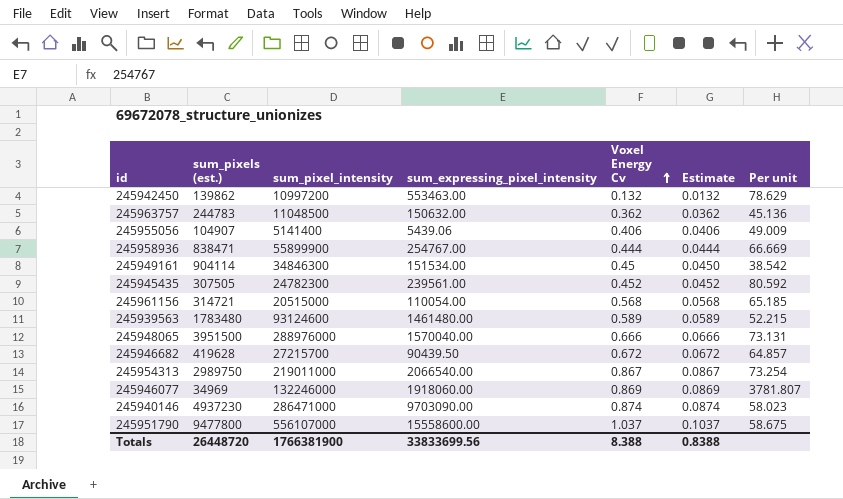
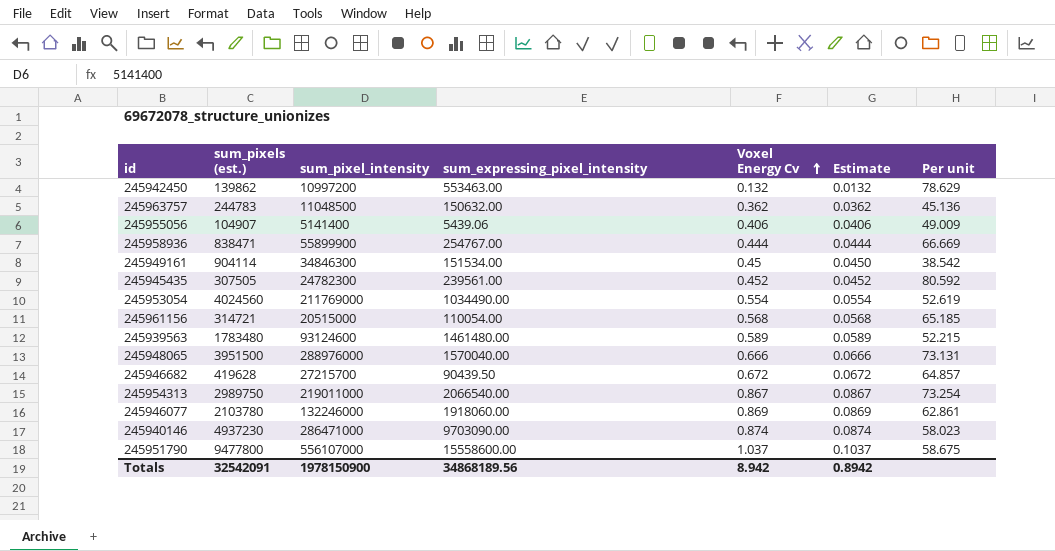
row 245953054: none -> 4024560 | 211769000 | 1034490.00 | 0.554 | 0.0554 | 52.619
245946077 | sum_pixels (est.): 34969 -> 2103780
245946077 | Per unit: 3781.807 -> 62.861
Totals | sum_pixels (est.): 26448720 -> 32542091
Totals | sum_pixel_intensity: 1766381900 -> 1978150900
Totals | sum_expressing_pixel_intensity: 33833699.56 -> 34868189.56
Totals | Voxel Energy Cv: 8.388 -> 8.942
Totals | Estimate: 0.8388 -> 0.8942

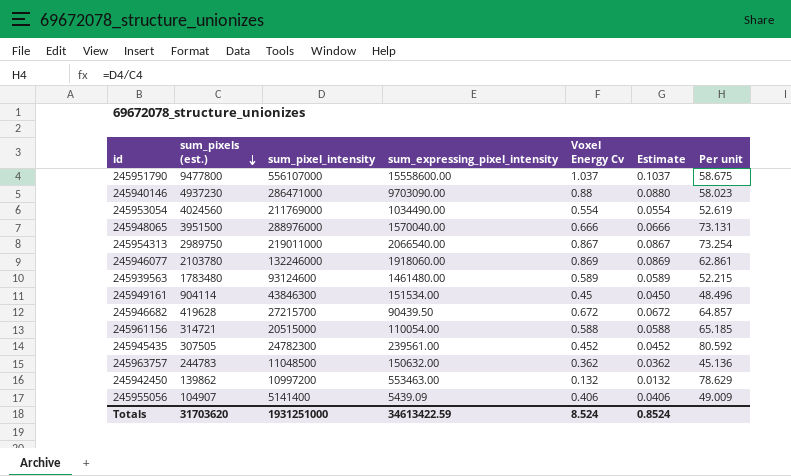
row order: Voxel Energy Cv ascending -> sum_pixels (est.) descending
row 245958936: 838471 | 55899900 | 254767.00 | 0.444 | 0.0444 | 66.669 -> none
245940146 | Voxel Energy Cv: 0.874 -> 0.88
245940146 | Estimate: 0.0874 -> 0.0880
245949161 | sum_pixel_intensity: 34846300 -> 43846300
245949161 | Per unit: 38.542 -> 48.496
245961156 | Voxel Energy Cv: 0.568 -> 0.588
245961156 | Estimate: 0.0568 -> 0.0588
245955056 | sum_expressing_pixel_intensity: 5439.06 -> 5439.09
Totals | sum_pixels (est.): 32542091 -> 31703620
Totals | sum_pixel_intensity: 1978150900 -> 1931251000
Totals | sum_expressing_pixel_intensity: 34868189.56 -> 34613422.59
Totals | Voxel Energy Cv: 8.942 -> 8.524
Totals | Estimate: 0.8942 -> 0.8524

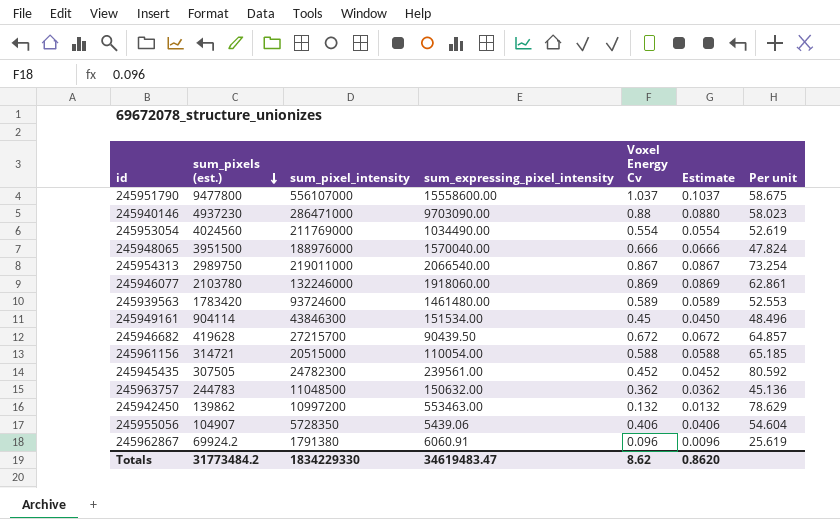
245948065 | sum_pixel_intensity: 288976000 -> 188976000
245948065 | Per unit: 73.131 -> 47.824
245939563 | sum_pixels (est.): 1783480 -> 1783420
245939563 | sum_pixel_intensity: 93124600 -> 93724600
245939563 | Per unit: 52.215 -> 52.553
245955056 | sum_pixel_intensity: 5141400 -> 5728350
245955056 | sum_expressing_pixel_intensity: 5439.09 -> 5439.06
245955056 | Per unit: 49.009 -> 54.604
row 245962867: none -> 69924.2 | 1791380 | 6060.91 | 0.096 | 0.0096 | 25.619
Totals | sum_pixels (est.): 31703620 -> 31773484.2
Totals | sum_pixel_intensity: 1931251000 -> 1834229330
Totals | sum_expressing_pixel_intensity: 34613422.59 -> 34619483.47
Totals | Voxel Energy Cv: 8.524 -> 8.62
Totals | Estimate: 0.8524 -> 0.8620

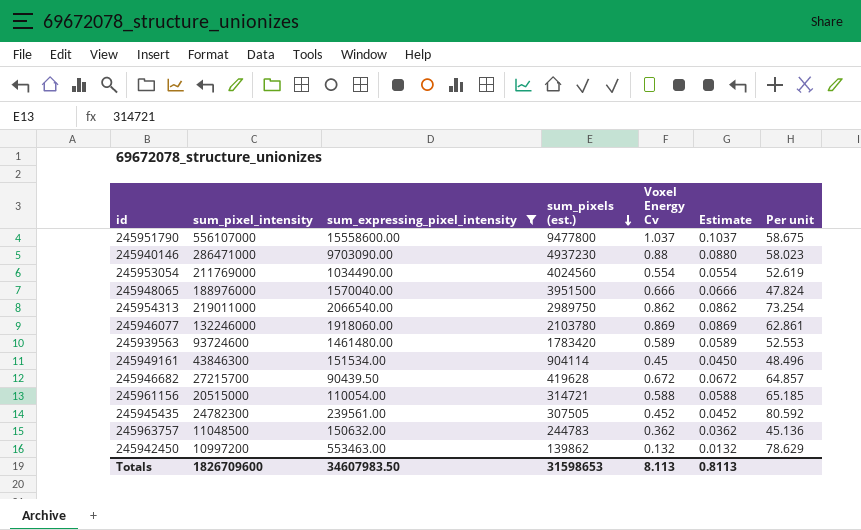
filter: none -> sum_expressing_pixel_intensity >= 90439.50
column sum_pixels (est.) | position: 2 -> 4
245954313 | Voxel Energy Cv: 0.867 -> 0.862
245954313 | Estimate: 0.0867 -> 0.0862
Totals | sum_pixel_intensity: 1834229330 -> 1826709600
Totals | sum_expressing_pixel_intensity: 34619483.47 -> 34607983.50
Totals | sum_pixels (est.): 31773484.2 -> 31598653
Totals | Voxel Energy Cv: 8.62 -> 8.113
Totals | Estimate: 0.8620 -> 0.8113

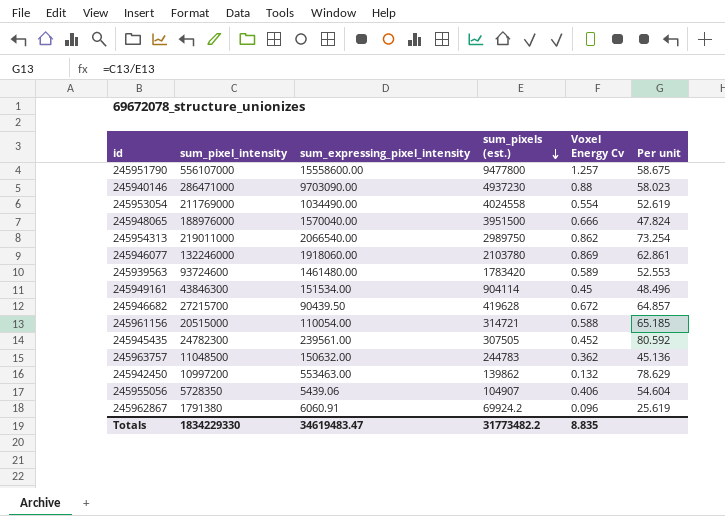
filter: sum_expressing_pixel_intensity >= 90439.50 -> none
column Estimate | formula: [Voxel Energy Cv] * 0.1 -> none
245951790 | Voxel Energy Cv: 1.037 -> 1.257
245953054 | sum_pixels (est.): 4024560 -> 4024558
Totals | sum_pixel_intensity: 1826709600 -> 1834229330
Totals | sum_expressing_pixel_intensity: 34607983.50 -> 34619483.47
Totals | sum_pixels (est.): 31598653 -> 31773482.2
Totals | Voxel Energy Cv: 8.113 -> 8.835

